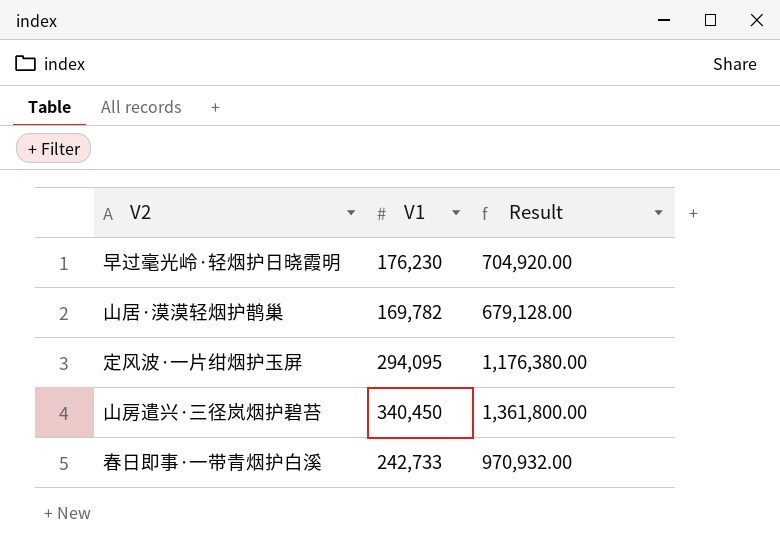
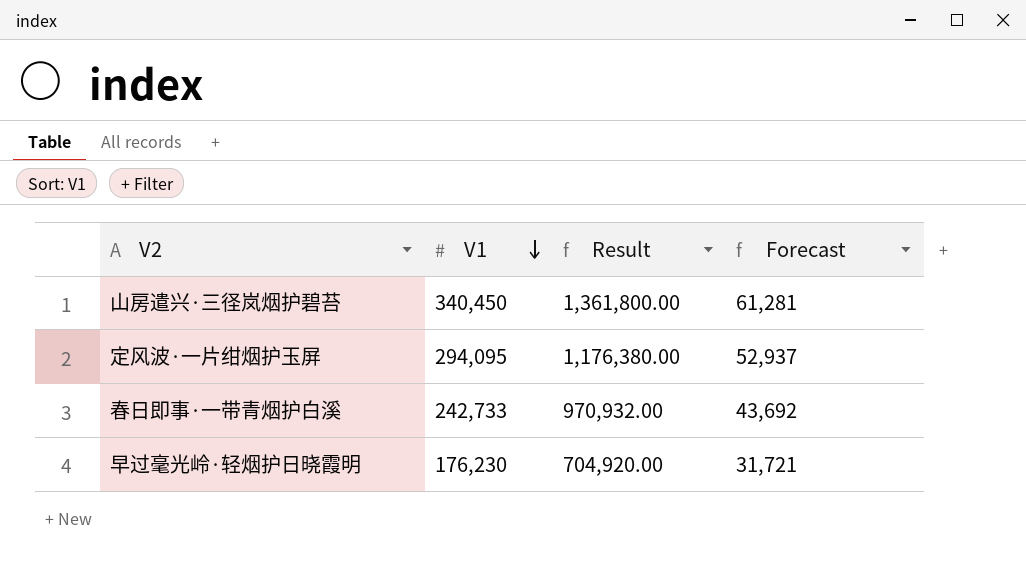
row order: none -> V1 descending
column Forecast | formula: none -> [V1] * 0.18
row 山居·漠漠轻烟护鹊巢: 169,782 | 679,128.00 -> none

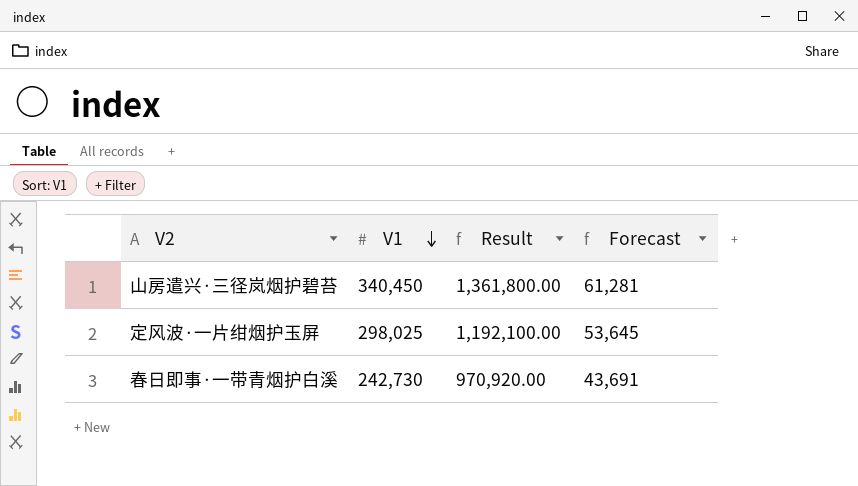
row 早过毫光岭·轻烟护日晓霞明: 176,230 | 704,920.00 | 31,721 -> none
定风波·一片绀烟护玉屏 | V1: 294,095 -> 298,025
定风波·一片绀烟护玉屏 | Result: 1,176,380.00 -> 1,192,100.00
定风波·一片绀烟护玉屏 | Forecast: 52,937 -> 53,645
春日即事·一带青烟护白溪 | V1: 242,733 -> 242,730
春日即事·一带青烟护白溪 | Result: 970,932.00 -> 970,920.00
春日即事·一带青烟护白溪 | Forecast: 43,692 -> 43,691

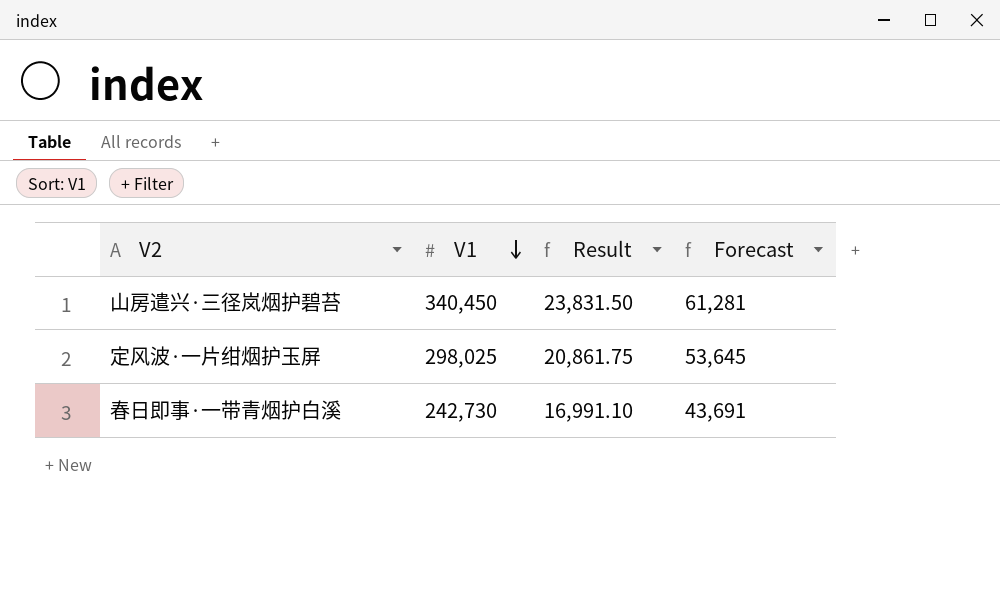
column Result | formula: [V1] * 4 -> [V1] * 0.07

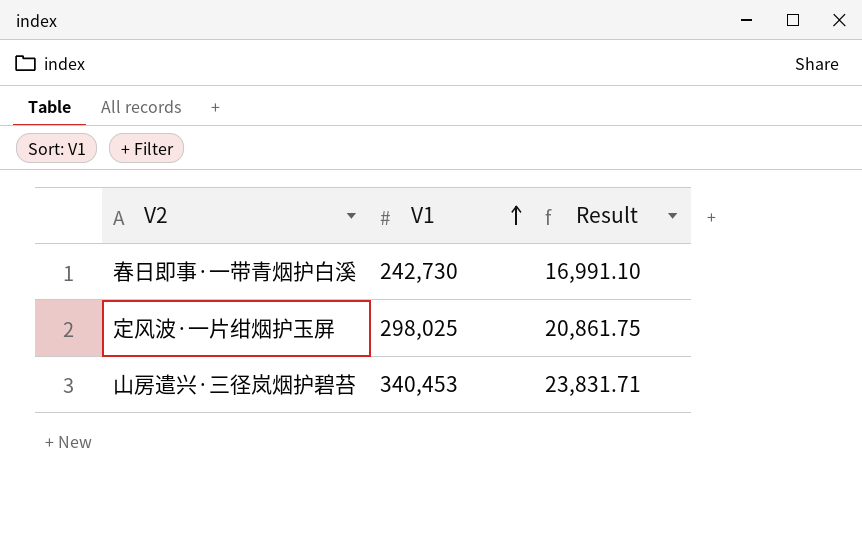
row order: V1 descending -> V1 ascending
column Forecast | formula: [V1] * 0.18 -> none
山房遣兴·三径岚烟护碧苔 | V1: 340,450 -> 340,453
山房遣兴·三径岚烟护碧苔 | Result: 23,831.50 -> 23,831.71

